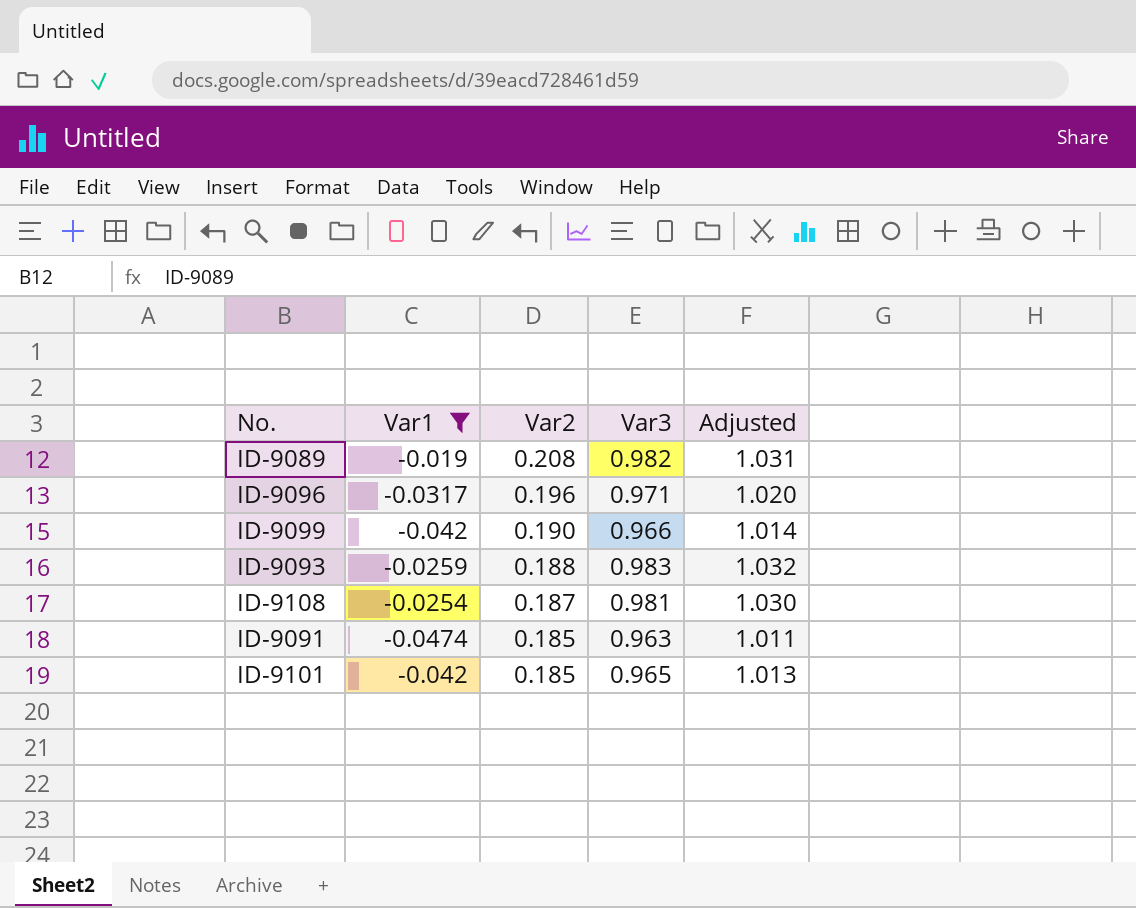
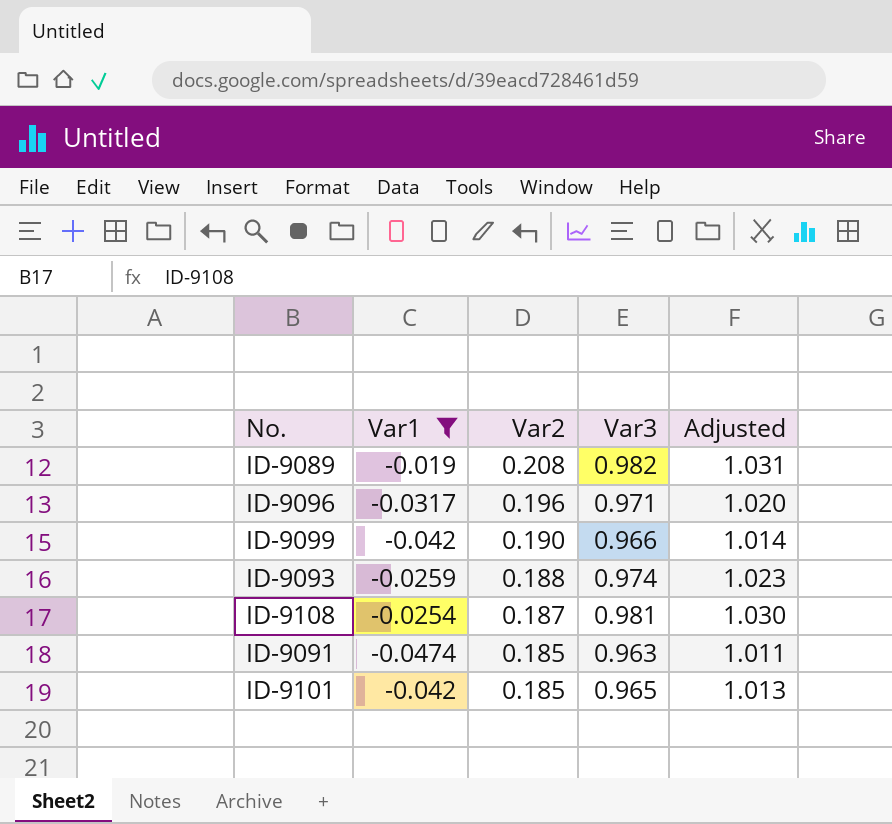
ID-9093 | Var3: 0.983 -> 0.974
ID-9093 | Adjusted: 1.032 -> 1.023

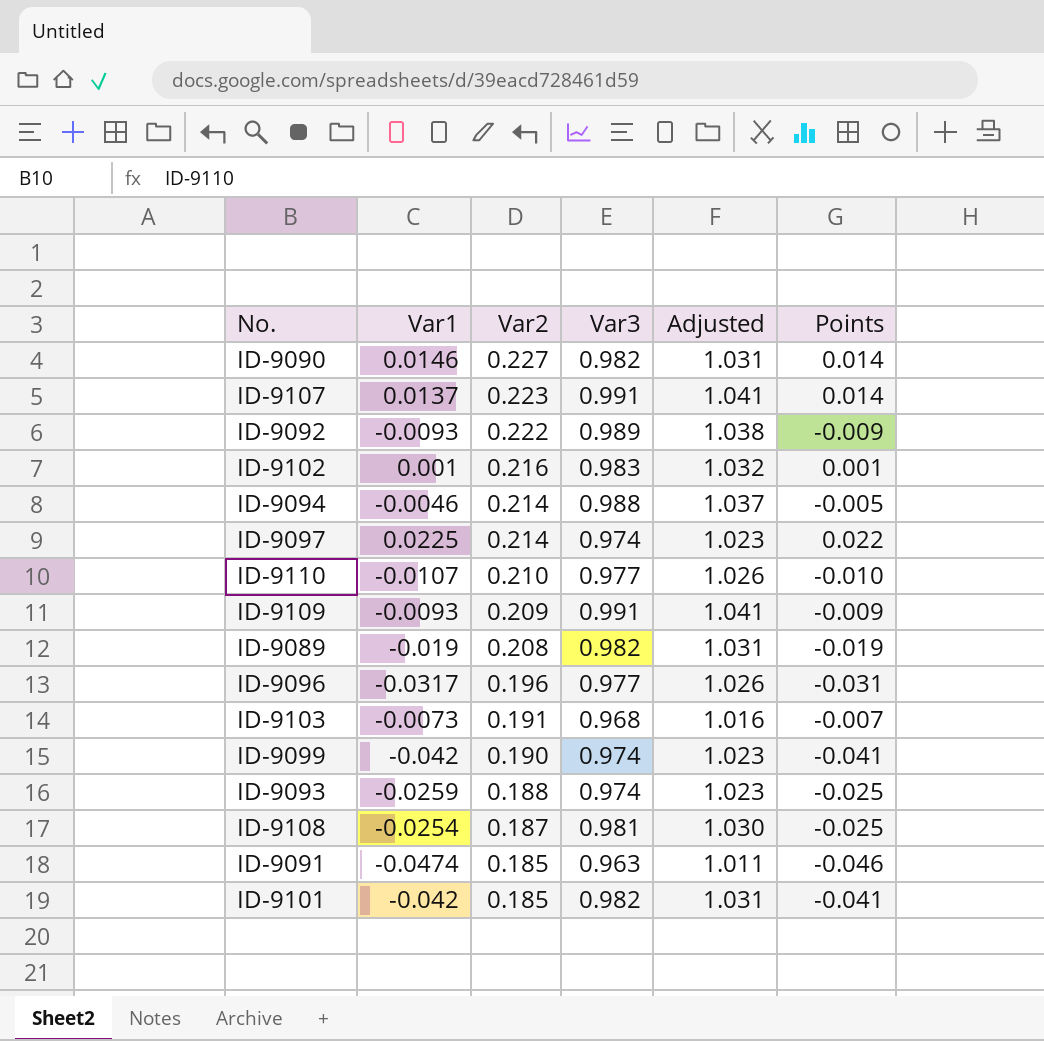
filter: Var1 <= -0.019 -> none
column Points | formula: none -> [Var1] * [Var3]
ID-9096 | Var3: 0.971 -> 0.977
ID-9096 | Adjusted: 1.020 -> 1.026
ID-9099 | Var3: 0.966 -> 0.974
ID-9099 | Adjusted: 1.014 -> 1.023
ID-9101 | Var3: 0.965 -> 0.982
ID-9101 | Adjusted: 1.013 -> 1.031

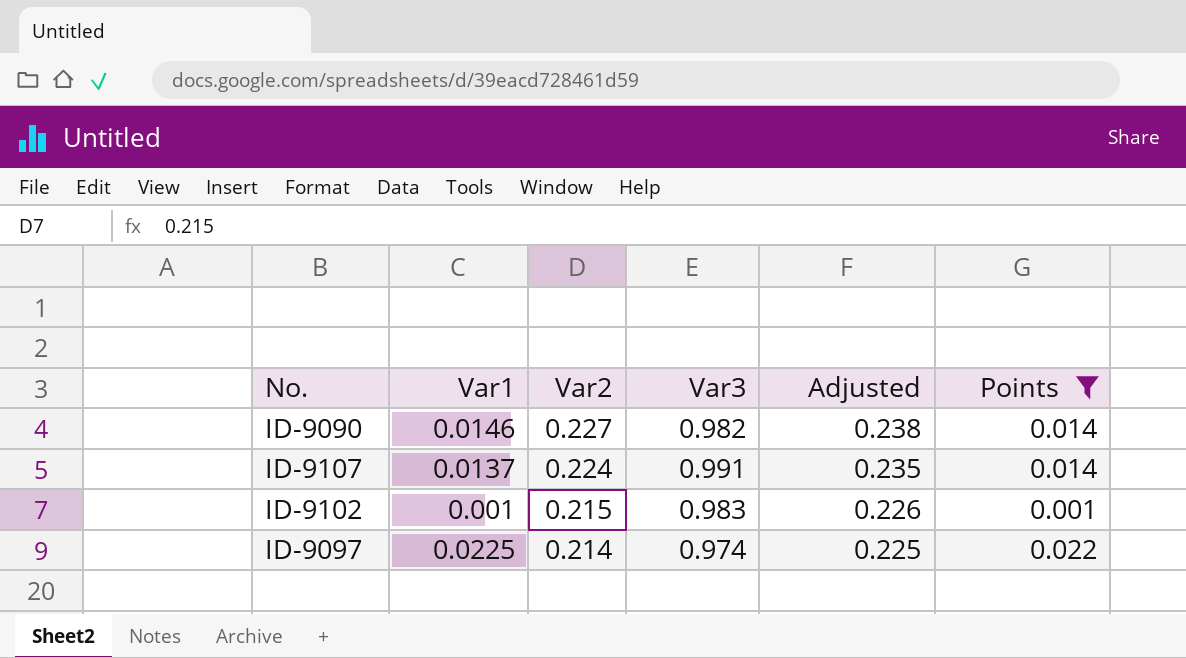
filter: none -> Points >= 0.001
column Adjusted | formula: [Var3] * 1.05 -> [Var2] * 1.05
ID-9107 | Var2: 0.223 -> 0.224
ID-9102 | Var2: 0.216 -> 0.215

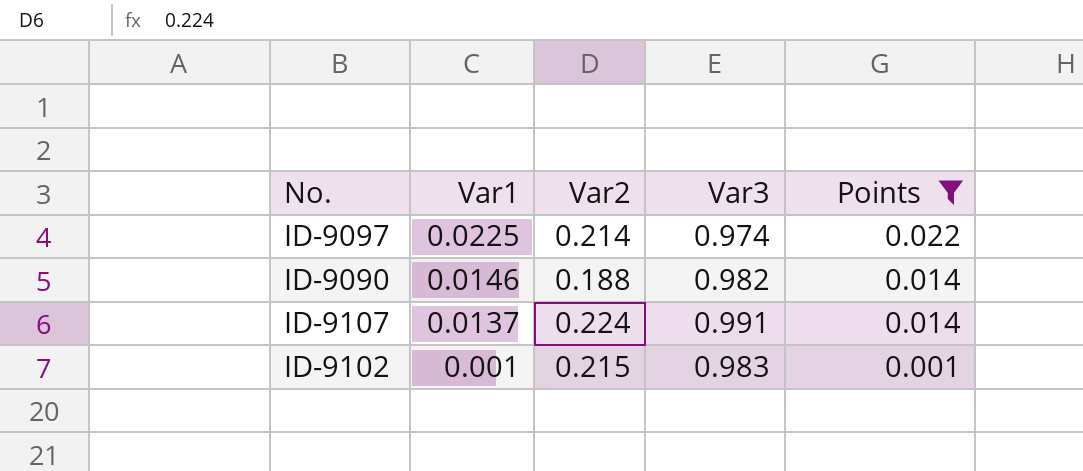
row order: Var2 descending -> Var1 descending
column Adjusted | formula: [Var2] * 1.05 -> none
ID-9090 | Var2: 0.227 -> 0.188

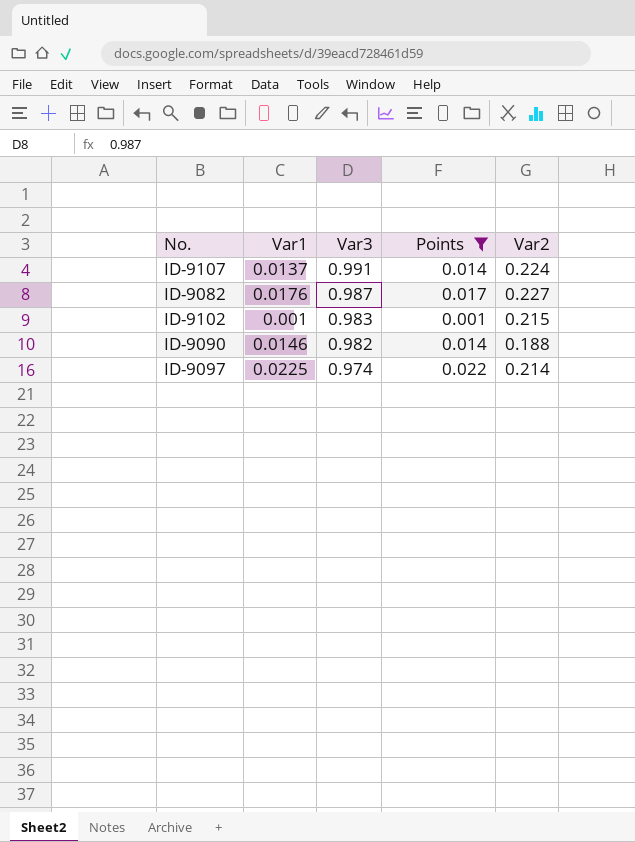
row order: Var1 descending -> Var3 descending
column Var2 | position: 3 -> 5
row ID-9082: none -> 0.0176 | 0.987 | 0.017 | 0.227

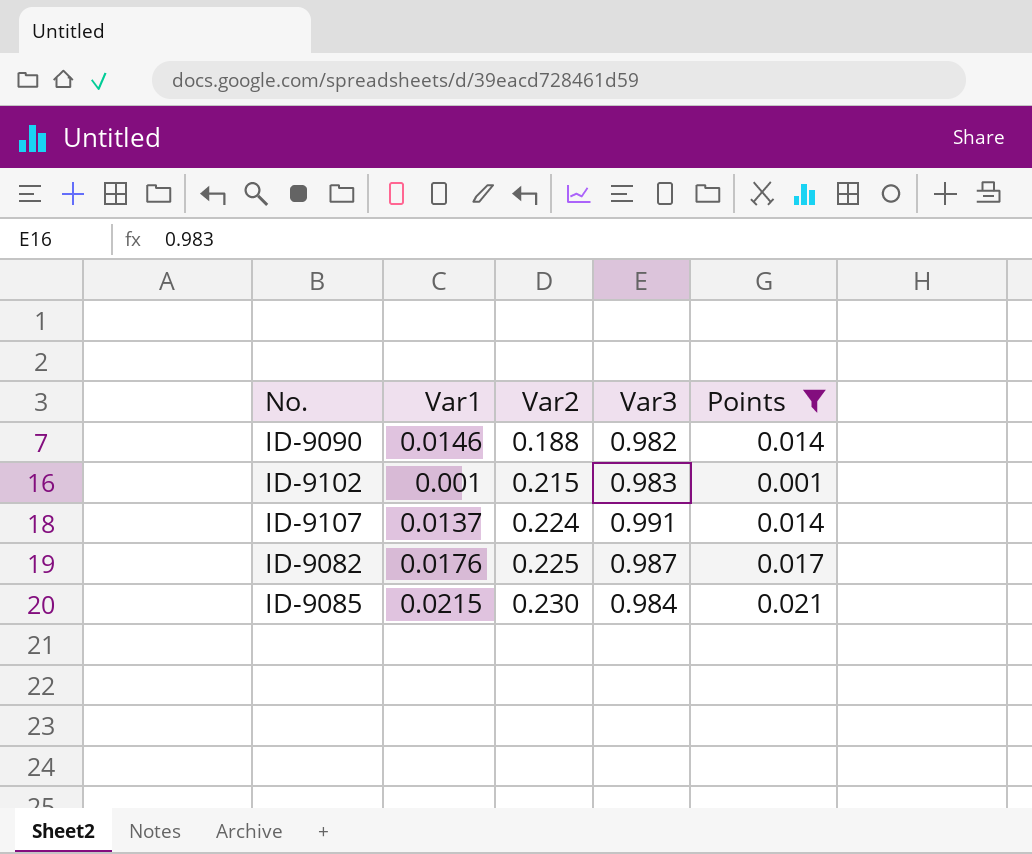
row order: Var3 descending -> Var2 ascending
column Var2 | position: 5 -> 3
row ID-9097: 0.0225 | 0.974 | 0.022 | 0.214 -> none
ID-9082 | Var2: 0.227 -> 0.225
row ID-9085: none -> 0.0215 | 0.230 | 0.984 | 0.021

